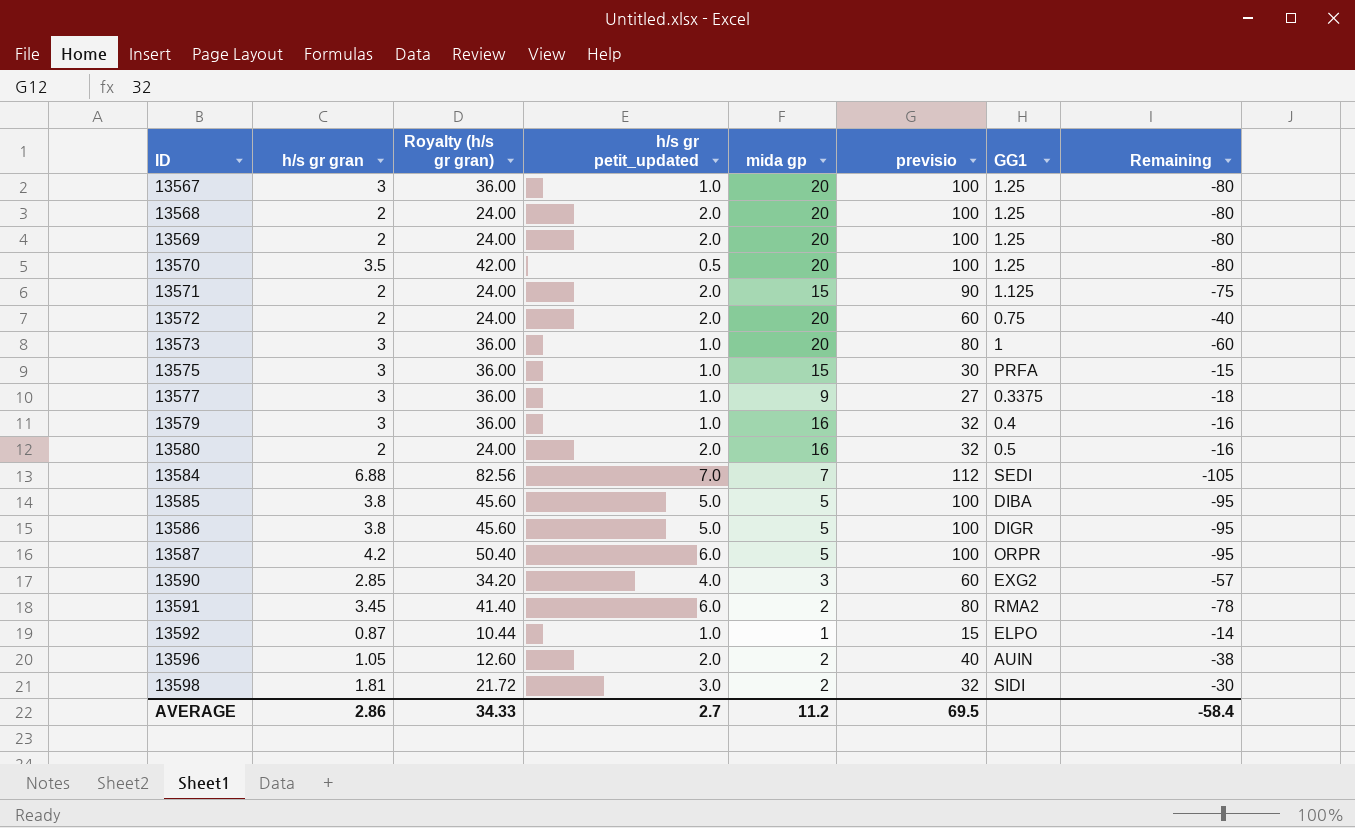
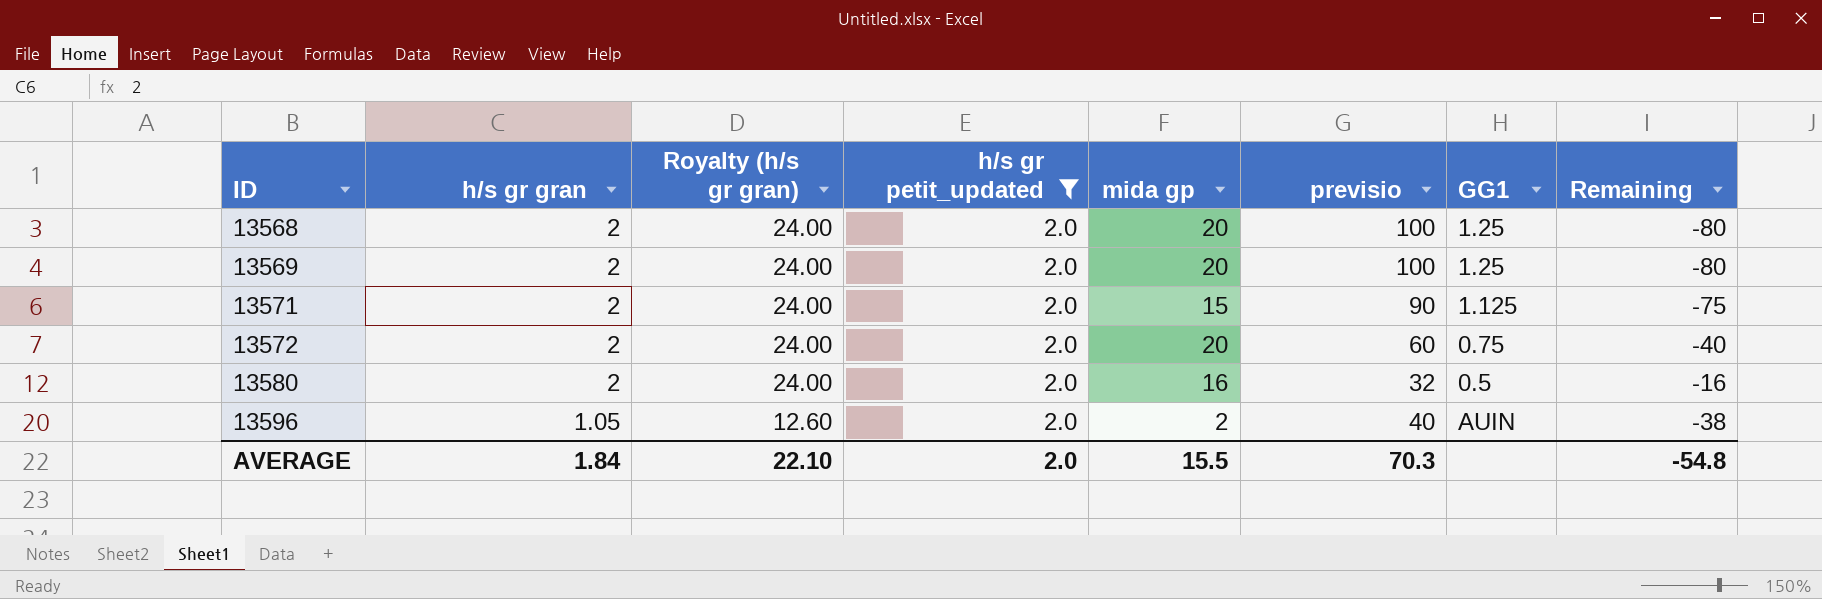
filter: none -> h/s gr petit_updated = 2.0
AVERAGE | h/s gr gran: 2.86 -> 1.84
AVERAGE | Royalty (h/s gr gran): 34.33 -> 22.10
AVERAGE | h/s gr petit_updated: 2.7 -> 2.0
AVERAGE | mida gp: 11.2 -> 15.5
AVERAGE | previsio: 69.5 -> 70.3
AVERAGE | Remaining: -58.4 -> -54.8

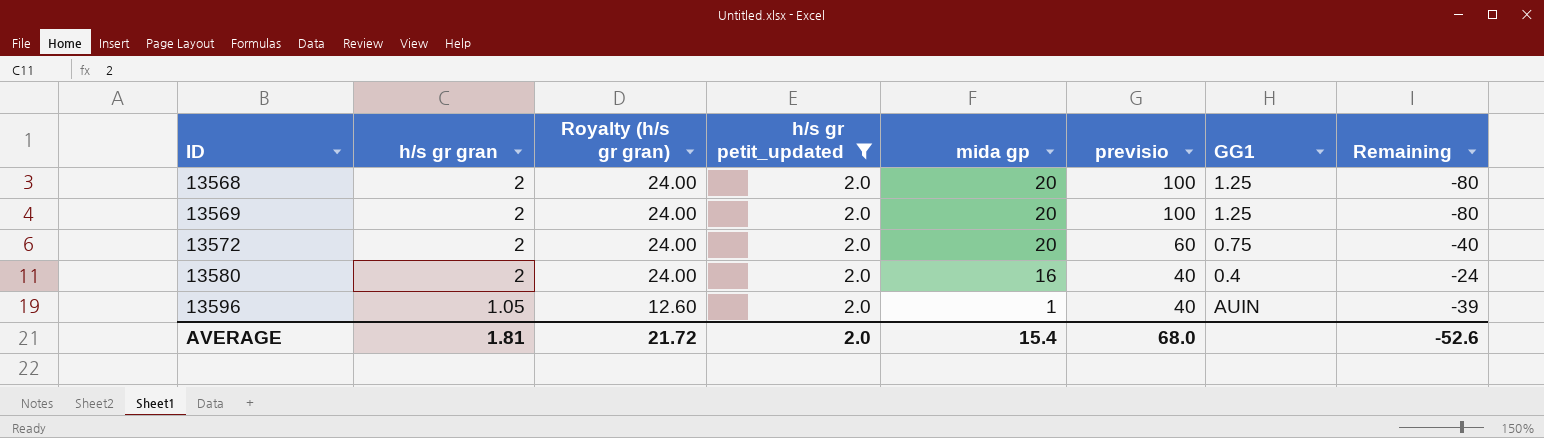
row 13571: 2 | 24.00 | 2.0 | 15 | 90 | 1.125 | -75 -> none
13580 | previsio: 32 -> 40
13580 | GG1: 0.5 -> 0.4
13580 | Remaining: -16 -> -24
13596 | mida gp: 2 -> 1
13596 | Remaining: -38 -> -39
AVERAGE | h/s gr gran: 1.84 -> 1.81
AVERAGE | Royalty (h/s gr gran): 22.10 -> 21.72
AVERAGE | mida gp: 15.5 -> 15.4
AVERAGE | previsio: 70.3 -> 68.0
AVERAGE | Remaining: -54.8 -> -52.6

